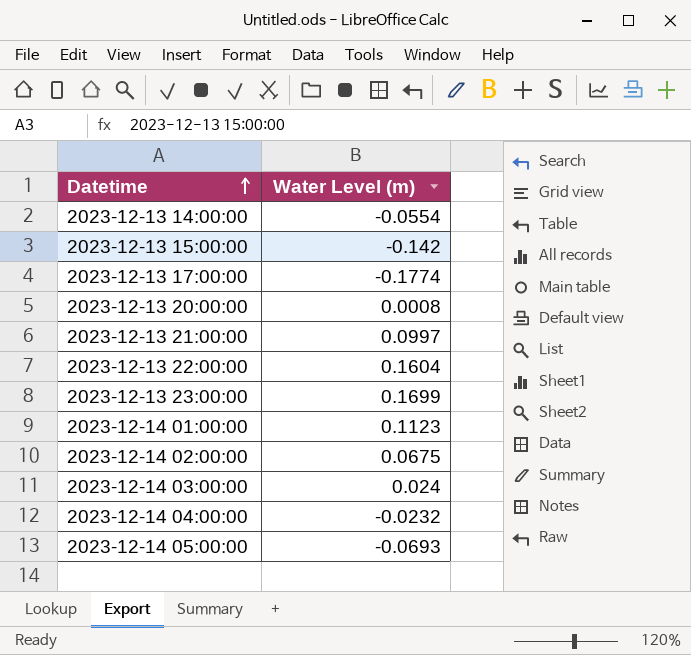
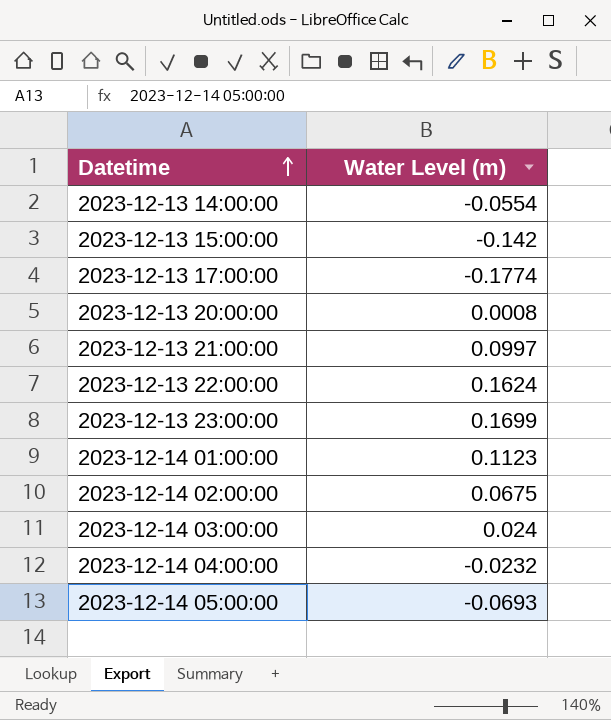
2023-12-13 22:00:00 | Water Level (m): 0.1604 -> 0.1624

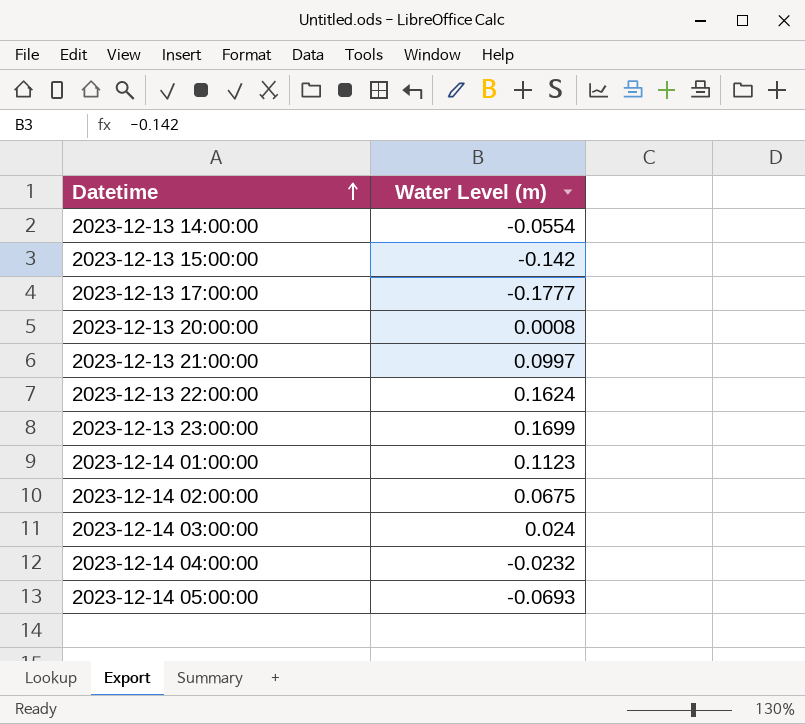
2023-12-13 17:00:00 | Water Level (m): -0.1774 -> -0.1777

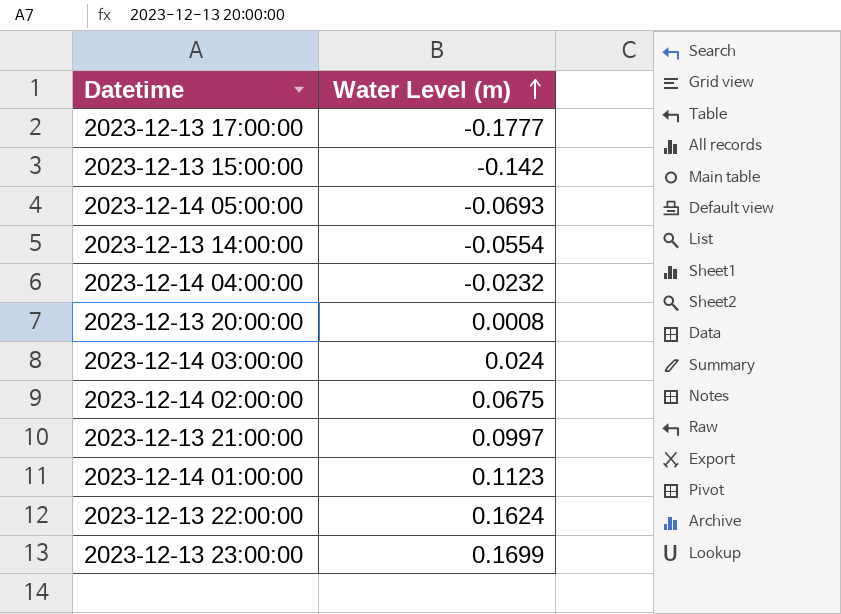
row order: Datetime ascending -> Water Level (m) ascending

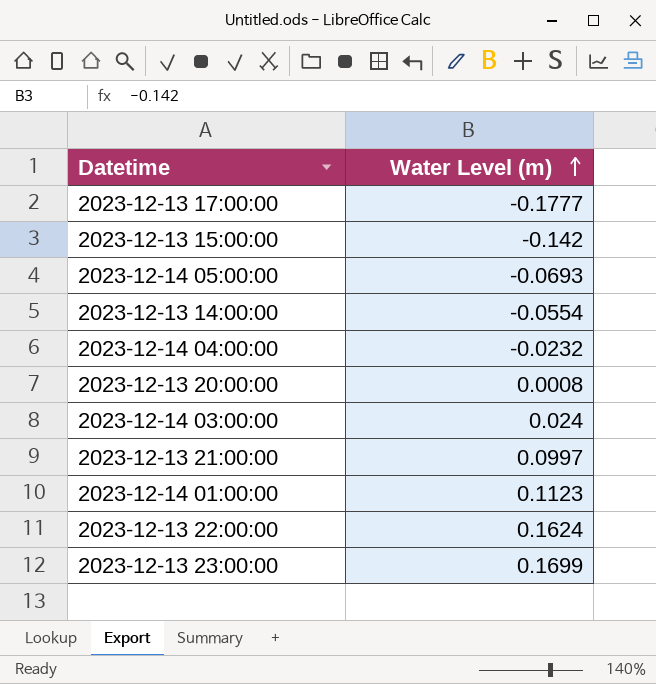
row 2023-12-14 02:00:00: 0.0675 -> none

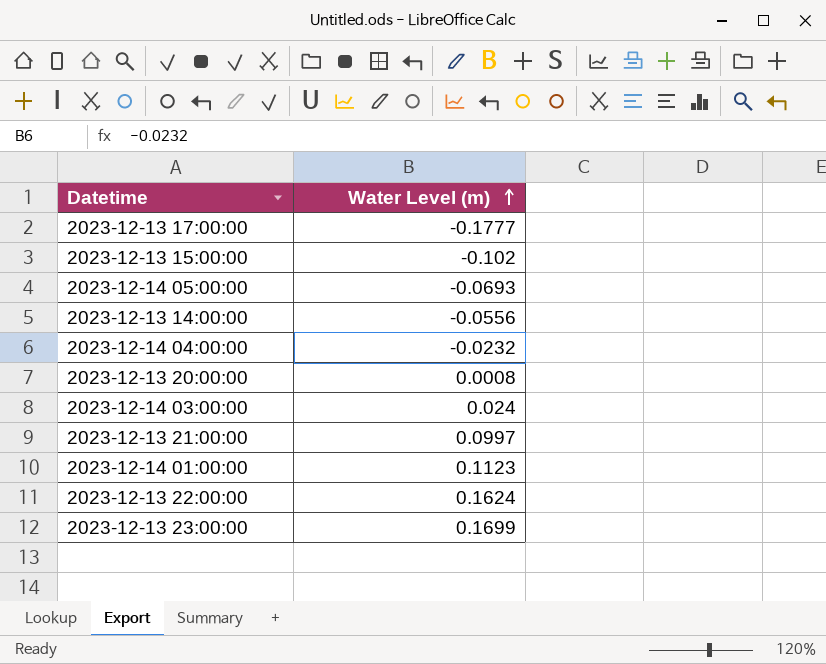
2023-12-13 15:00:00 | Water Level (m): -0.142 -> -0.102
2023-12-13 14:00:00 | Water Level (m): -0.0554 -> -0.0556

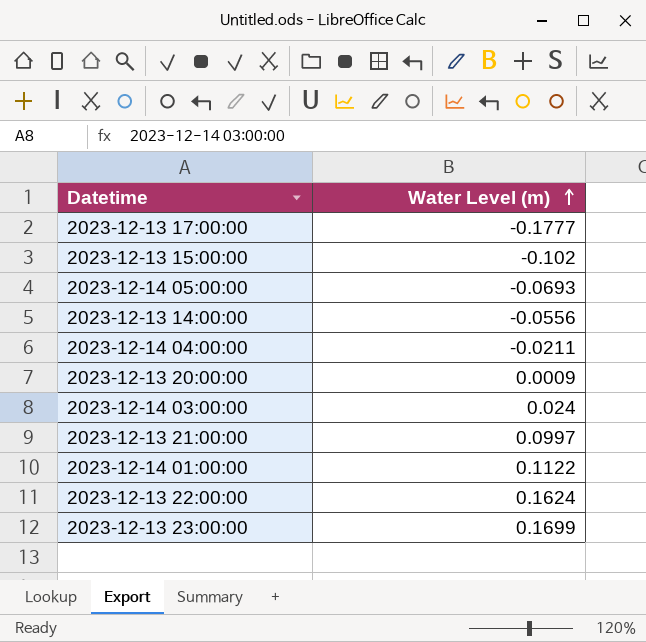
2023-12-14 04:00:00 | Water Level (m): -0.0232 -> -0.0211
2023-12-13 20:00:00 | Water Level (m): 0.0008 -> 0.0009
2023-12-14 01:00:00 | Water Level (m): 0.1123 -> 0.1122

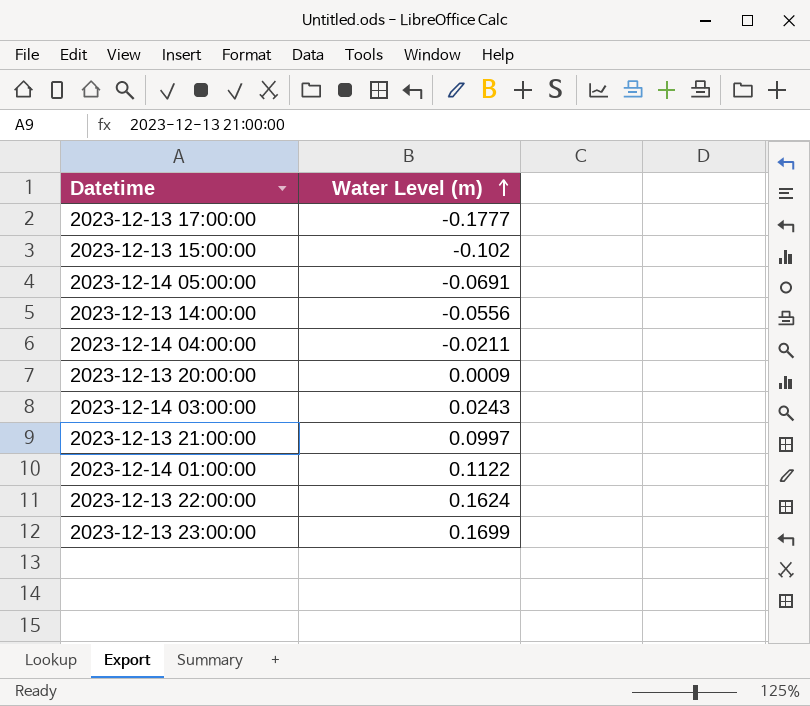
2023-12-14 05:00:00 | Water Level (m): -0.0693 -> -0.0691
2023-12-14 03:00:00 | Water Level (m): 0.024 -> 0.0243

